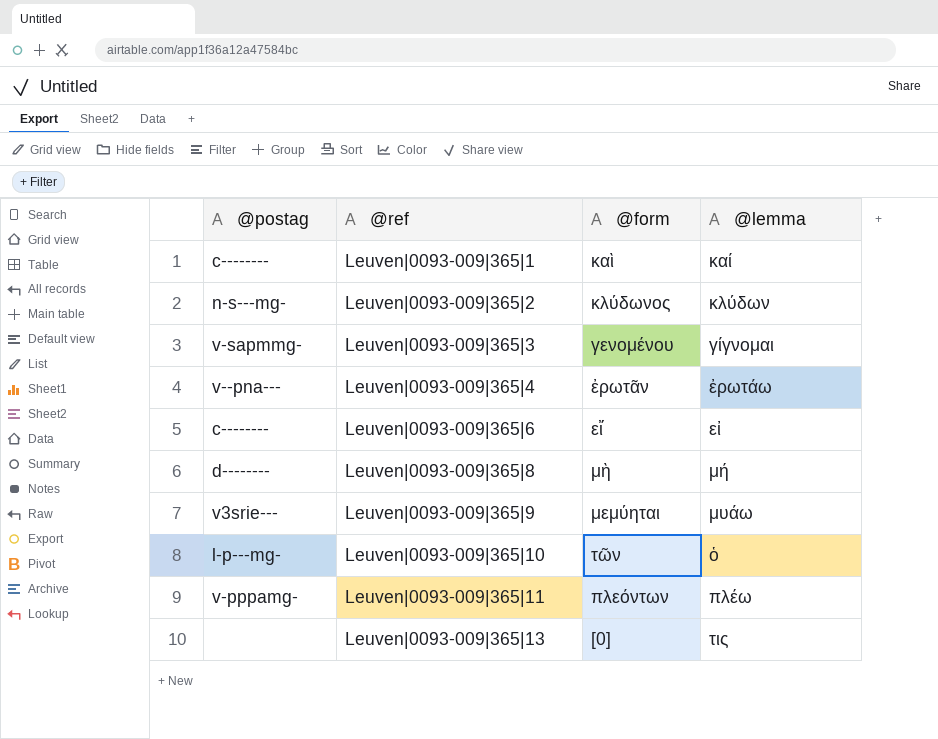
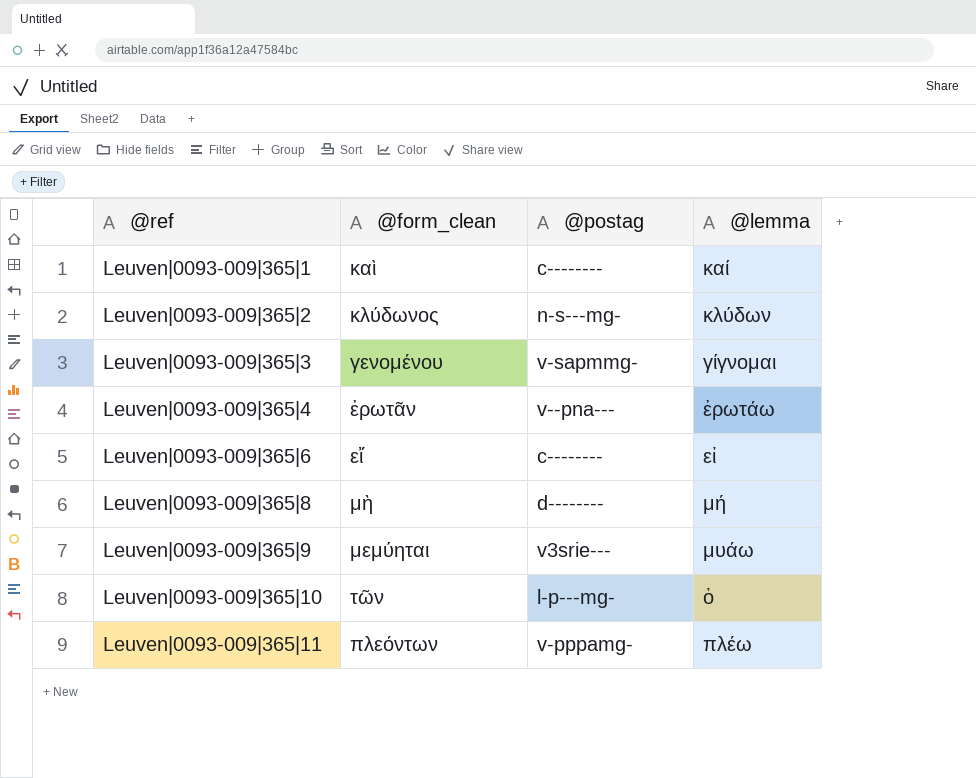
column name: @form -> @form_clean
column @postag | position: 1 -> 3
row Leuven|0093-009|365|13: none | [0] | τις -> none

